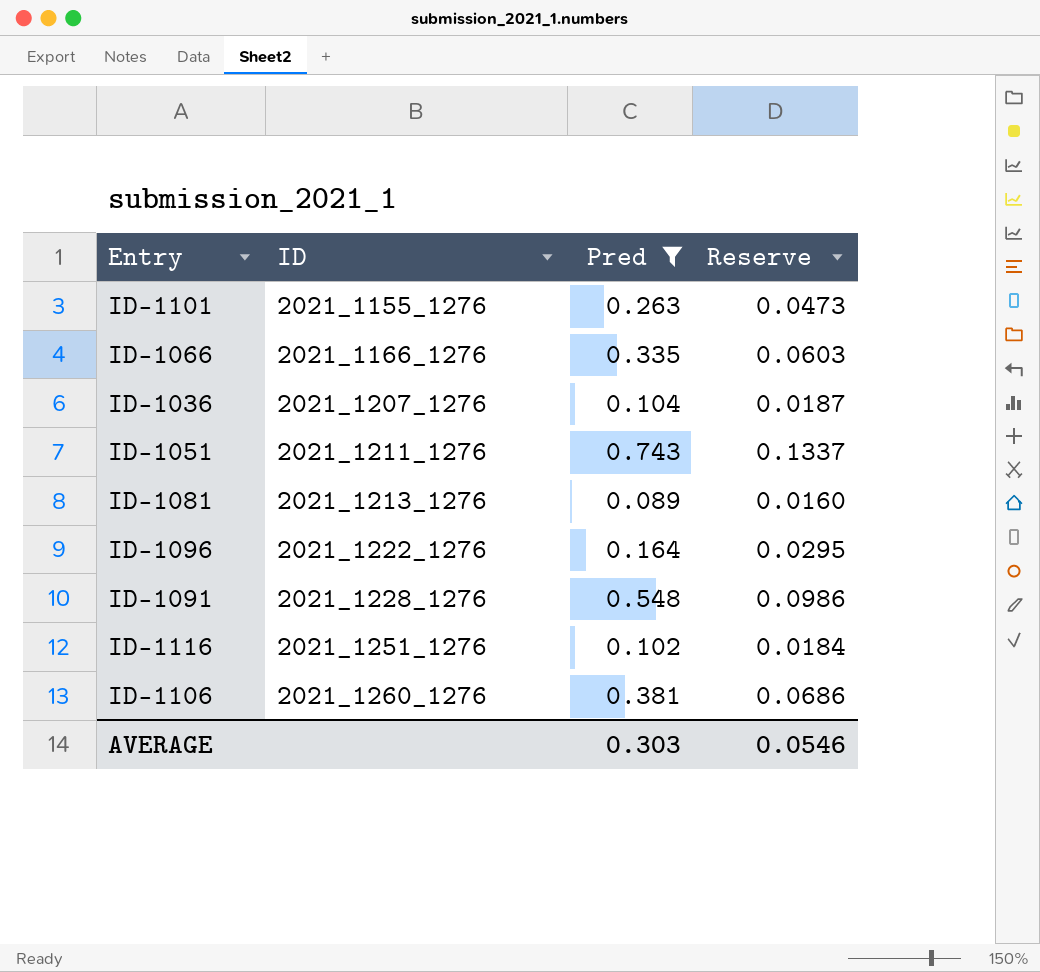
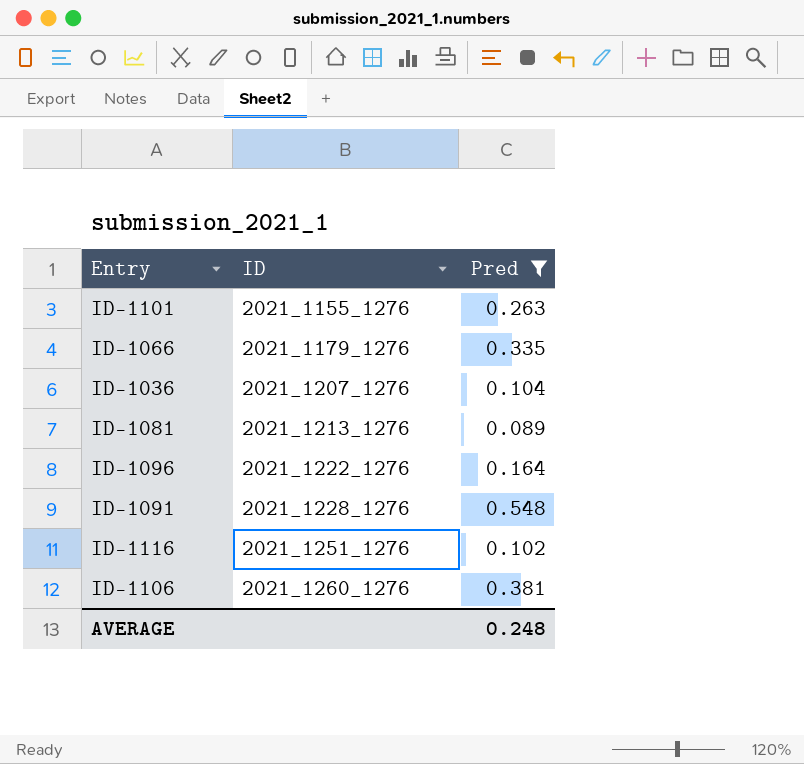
column Reserve | formula: [Pred] * 0.18 -> none
row ID-1051: 2021_1211_1276 | 0.743 | 0.1337 -> none
ID-1066 | ID: 2021_1166_1276 -> 2021_1179_1276
AVERAGE | Pred: 0.303 -> 0.248

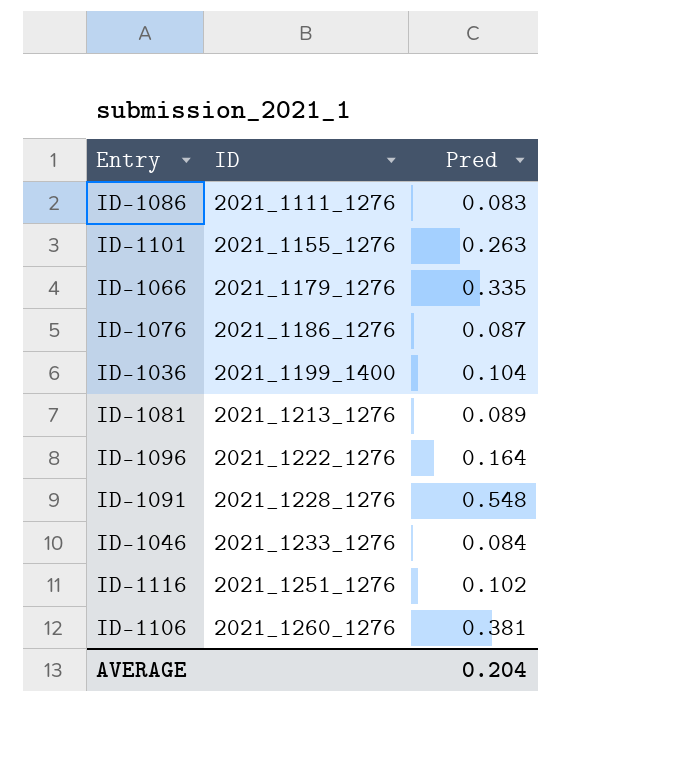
filter: Pred >= 0.089 -> none
ID-1036 | ID: 2021_1207_1276 -> 2021_1199_1400
AVERAGE | Pred: 0.248 -> 0.204

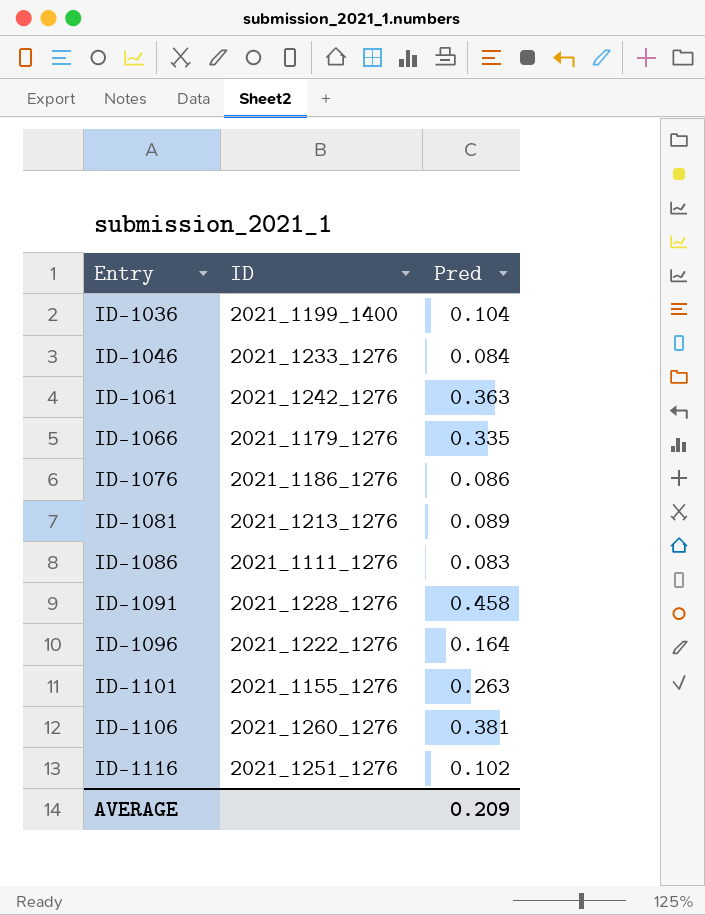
row order: ID ascending -> Entry ascending
row ID-1061: none -> 2021_1242_1276 | 0.363
ID-1076 | Pred: 0.087 -> 0.086
ID-1091 | Pred: 0.548 -> 0.458
AVERAGE | Pred: 0.204 -> 0.209

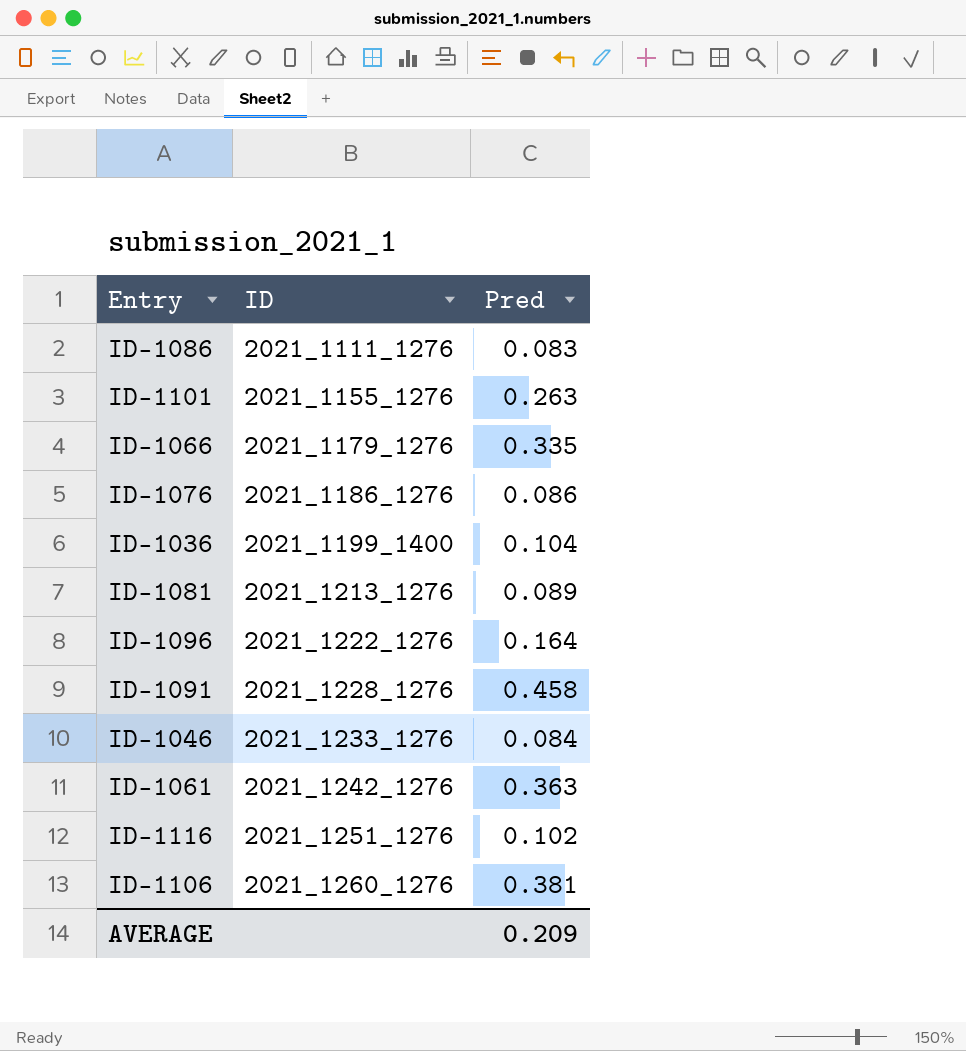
row order: Entry ascending -> ID ascending

